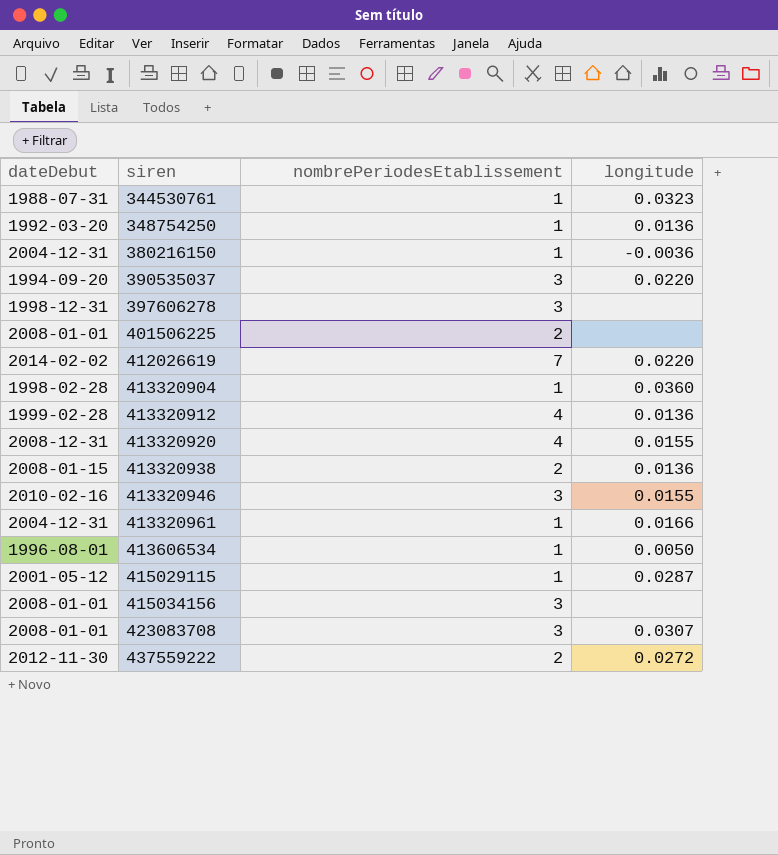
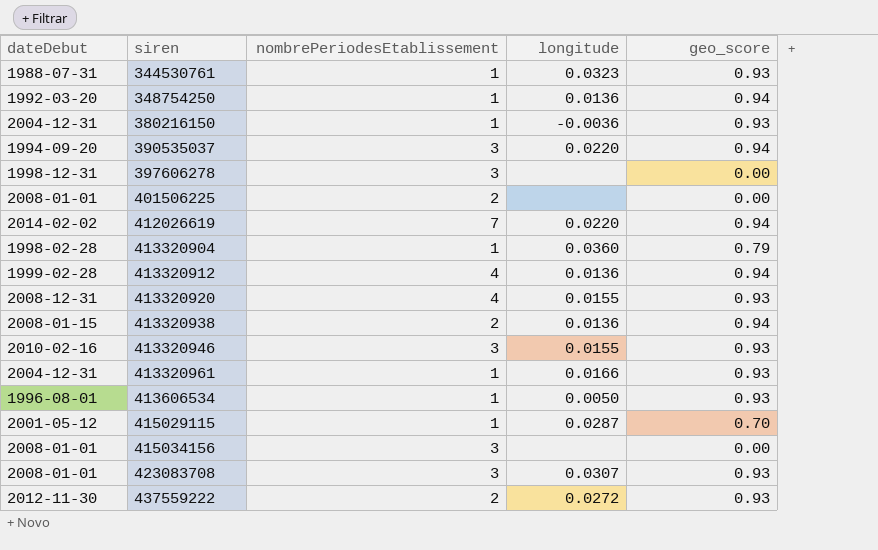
column geo_score | position: none -> 5

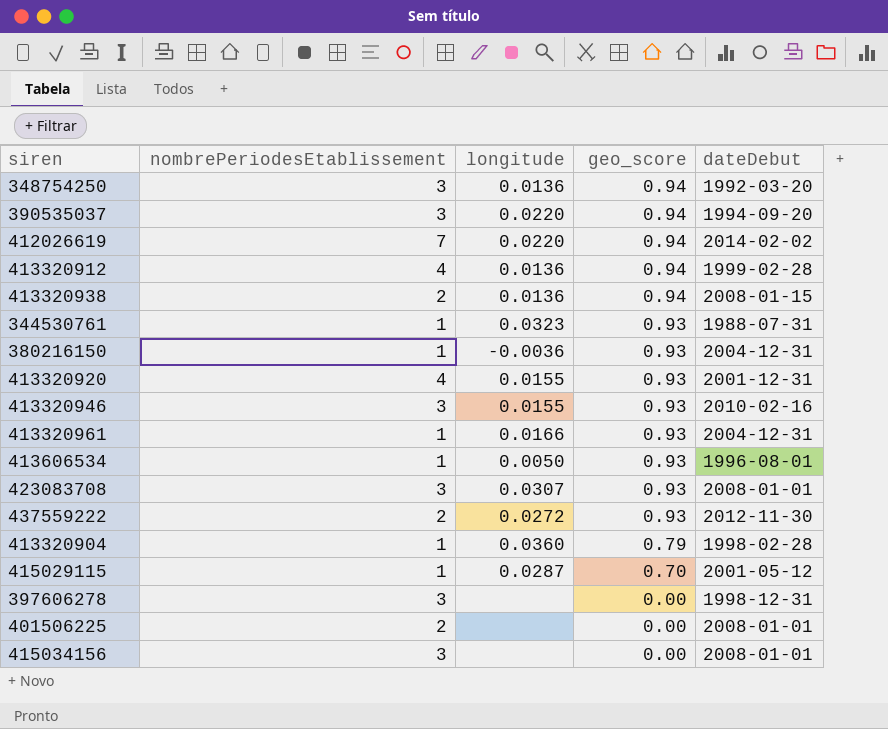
row order: siren ascending -> geo_score descending
column dateDebut | position: 1 -> 5
348754250 | nombrePeriodesEtablissement: 1 -> 3
413320920 | dateDebut: 2008-12-31 -> 2001-12-31

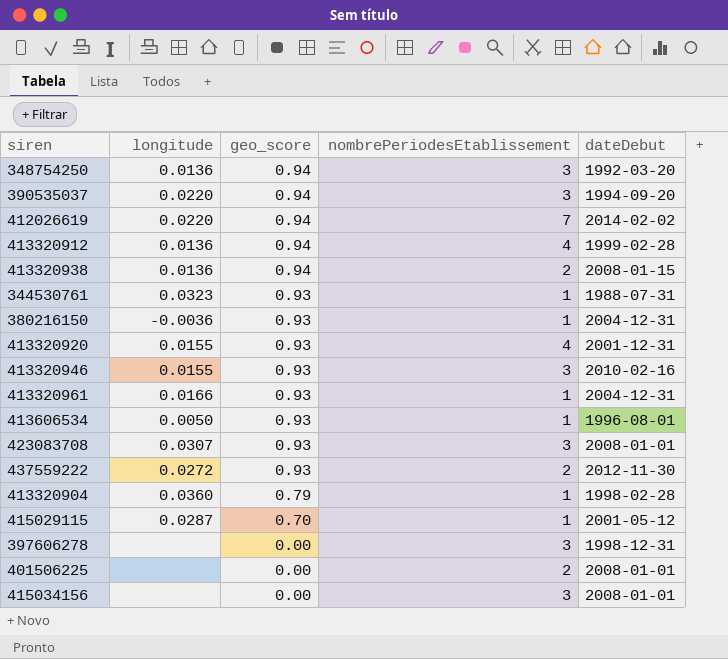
column nombrePeriodesEtablissement | position: 2 -> 4

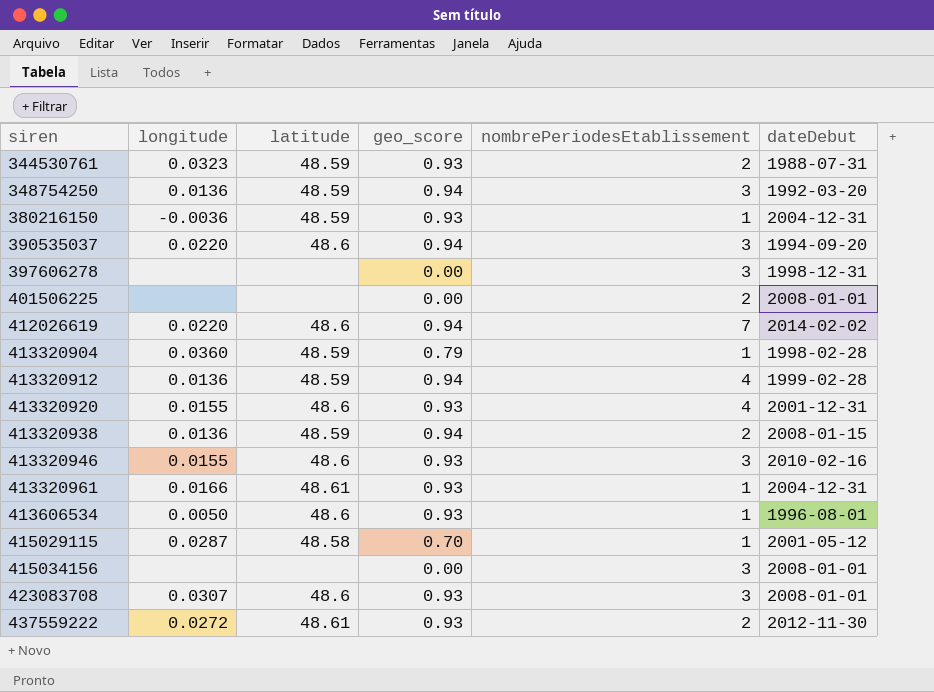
row order: geo_score descending -> siren ascending
column latitude | position: none -> 3
344530761 | nombrePeriodesEtablissement: 1 -> 2

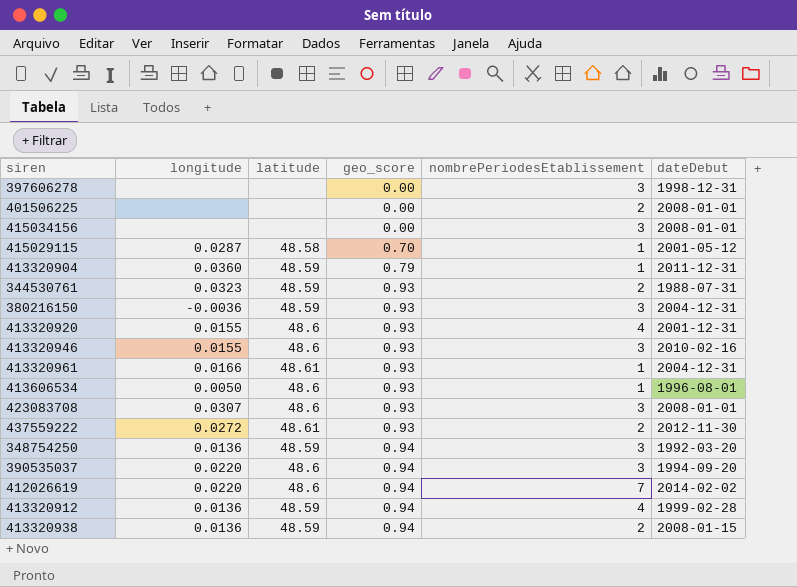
row order: siren ascending -> geo_score ascending
413320904 | dateDebut: 1998-02-28 -> 2011-12-31
380216150 | nombrePeriodesEtablissement: 1 -> 3

